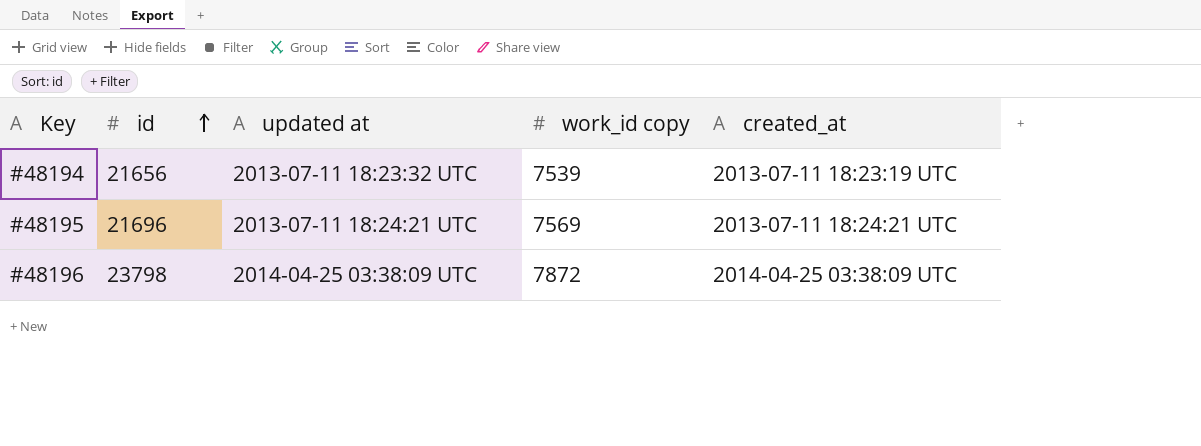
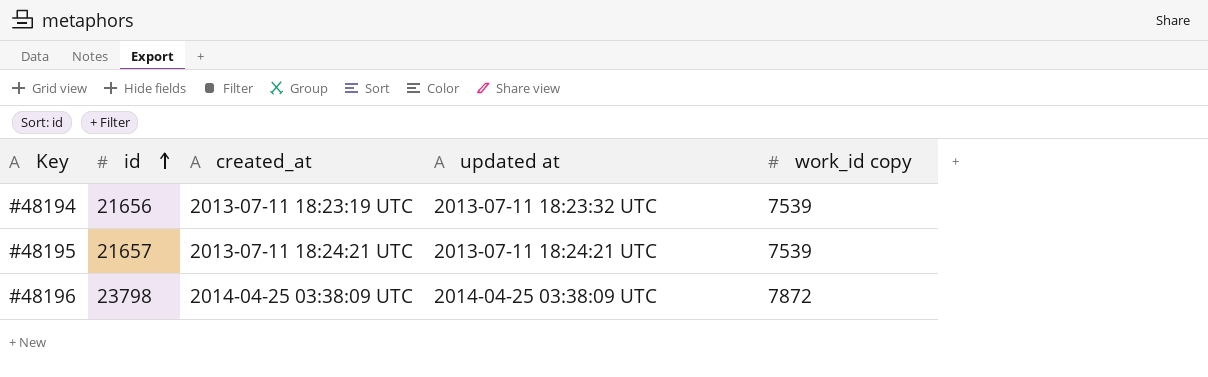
column created_at | position: 5 -> 3
#48195 | id: 21696 -> 21657
#48195 | work_id copy: 7569 -> 7539

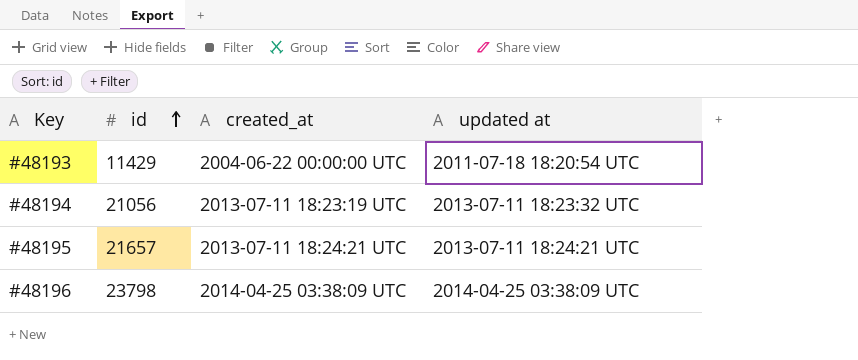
column work_id copy | position: 5 -> none
row #48193: none -> 11429 | 2004-06-22 00:00:00 UTC | 2011-07-18 18:20:54 UTC
#48194 | id: 21656 -> 21056

